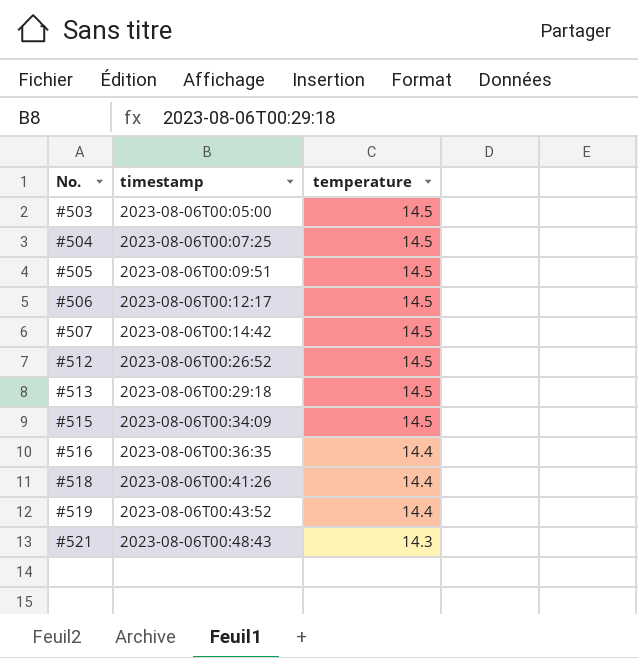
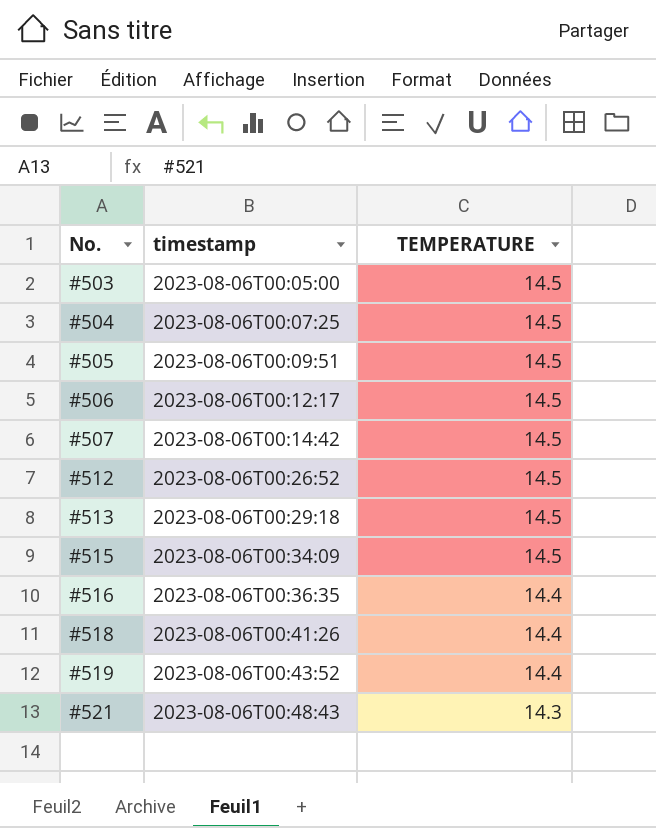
column name: temperature -> TEMPERATURE

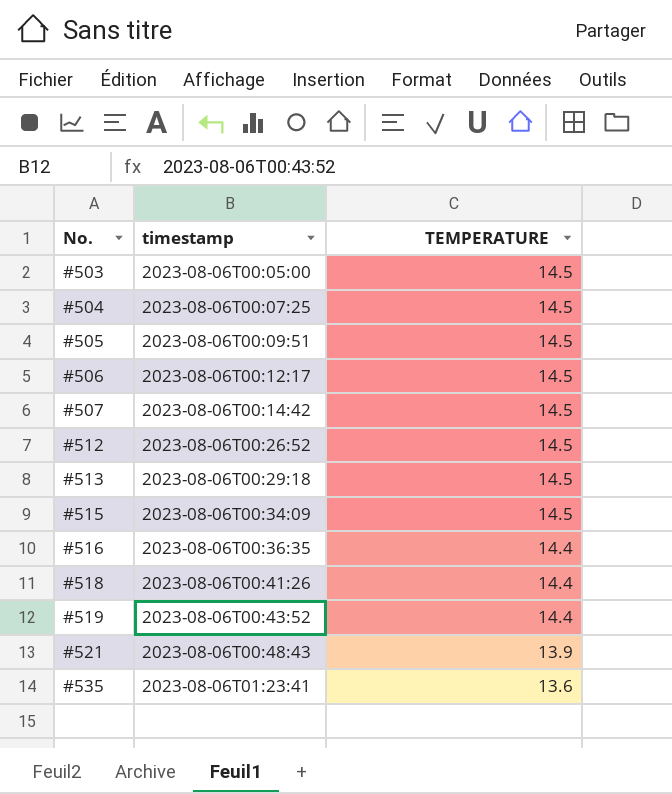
#521 | TEMPERATURE: 14.3 -> 13.9
row #535: none -> 2023-08-06T01:23:41 | 13.6

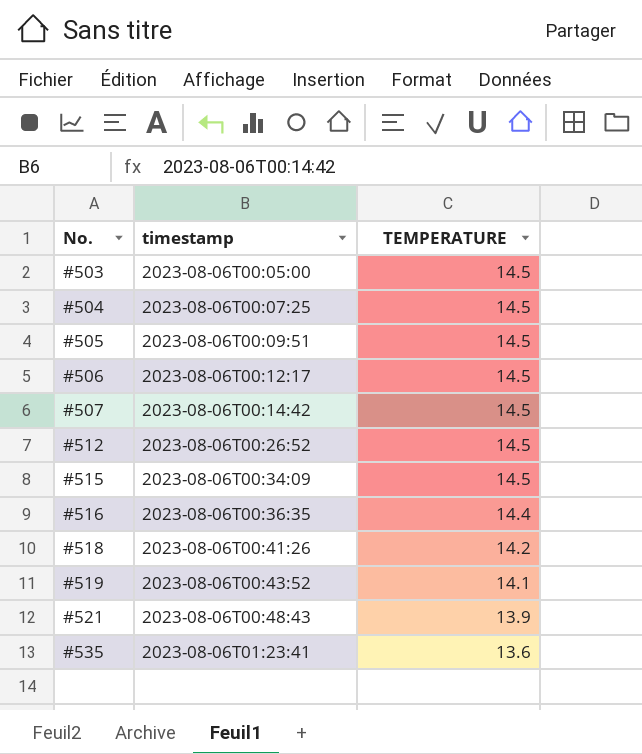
row #513: 2023-08-06T00:29:18 | 14.5 -> none
#518 | TEMPERATURE: 14.4 -> 14.2
#519 | TEMPERATURE: 14.4 -> 14.1

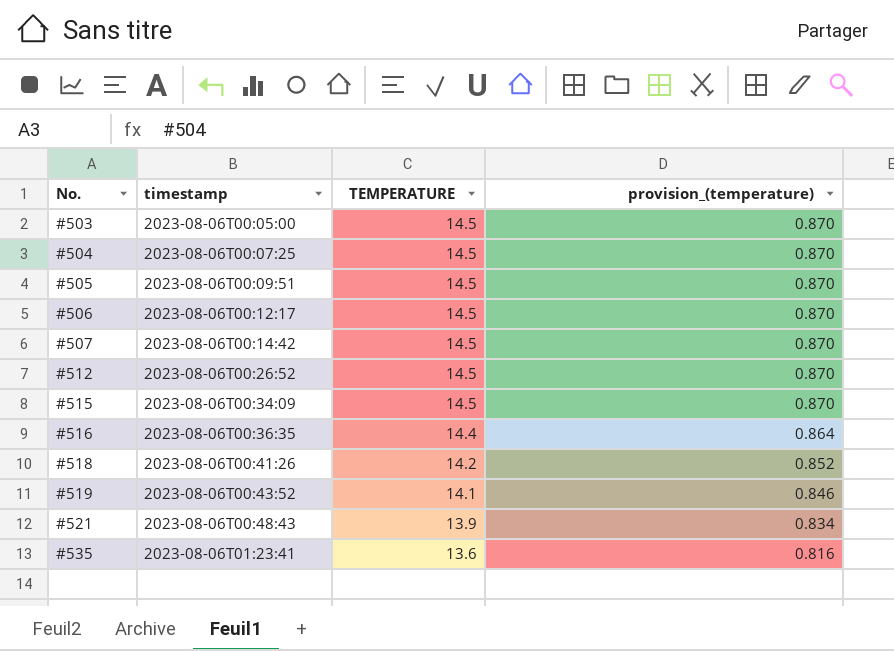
column provision_(temperature) | formula: none -> [TEMPERATURE] * 0.06

